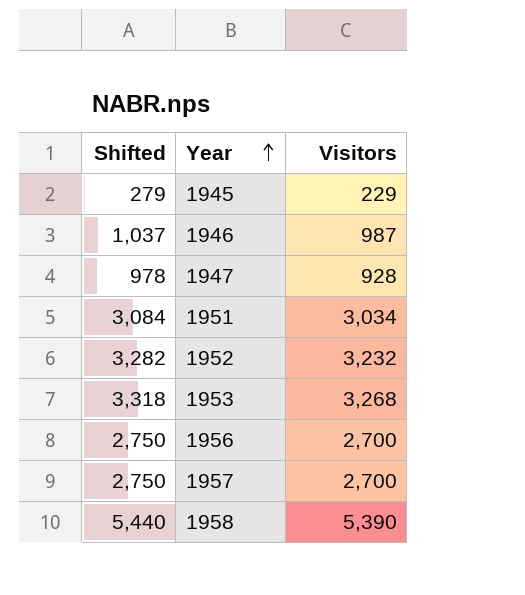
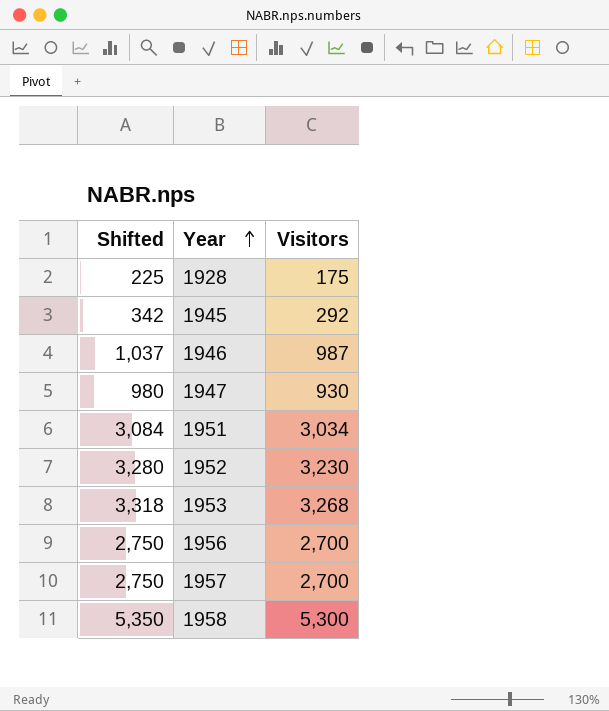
row 1928: none -> 225 | 175
1945 | Shifted: 279 -> 342
1945 | Visitors: 229 -> 292
1947 | Shifted: 978 -> 980
1947 | Visitors: 928 -> 930
1952 | Shifted: 3,282 -> 3,280
1952 | Visitors: 3,232 -> 3,230
1958 | Shifted: 5,440 -> 5,350
1958 | Visitors: 5,390 -> 5,300

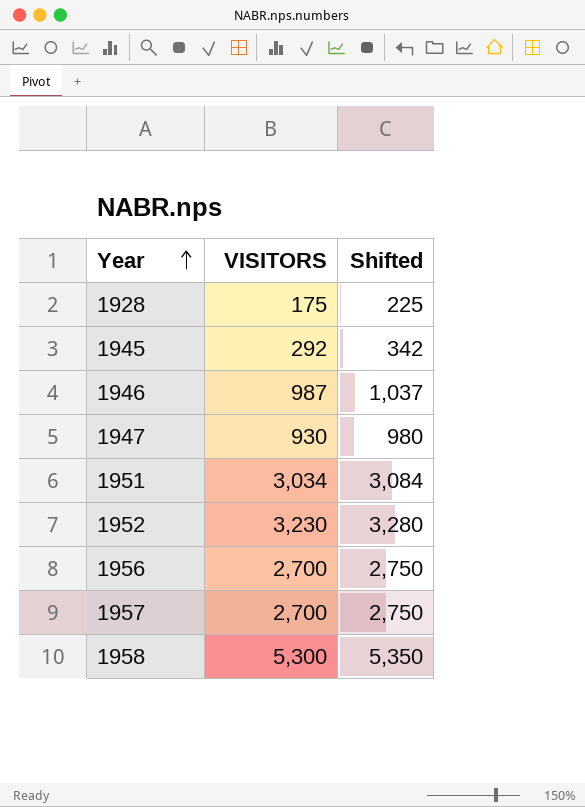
column name: Visitors -> VISITORS
column Shifted | position: 1 -> 3
row 1953: 3,318 | 3,268 -> none

